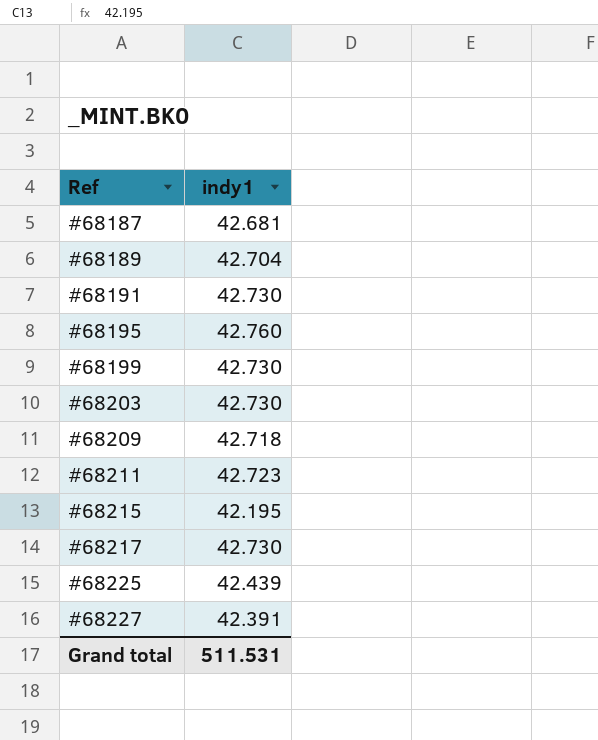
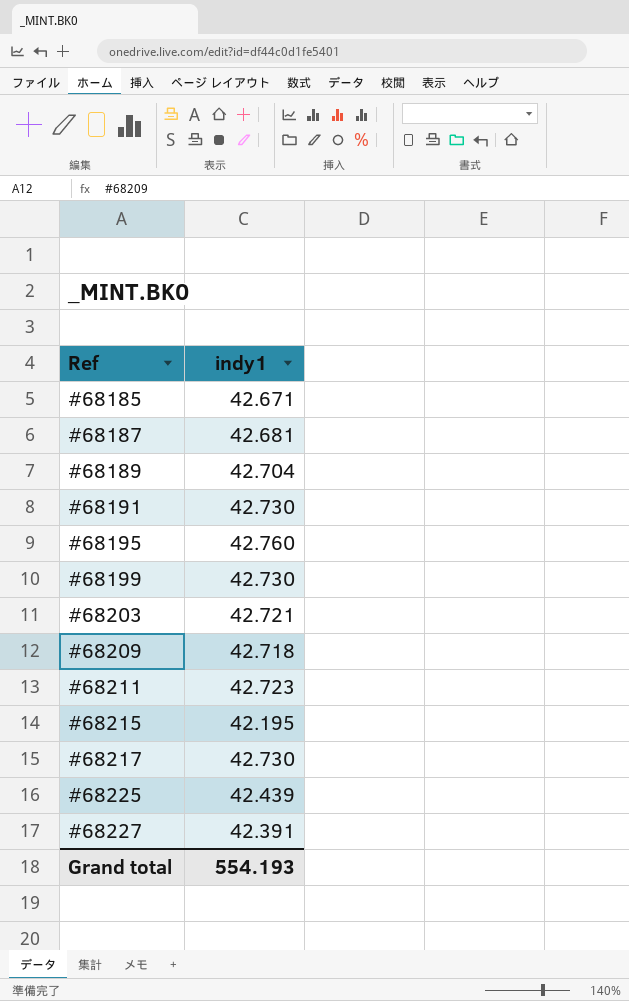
row #68185: none -> 42.671
#68203 | indy1: 42.730 -> 42.721
Grand total | indy1: 511.531 -> 554.193

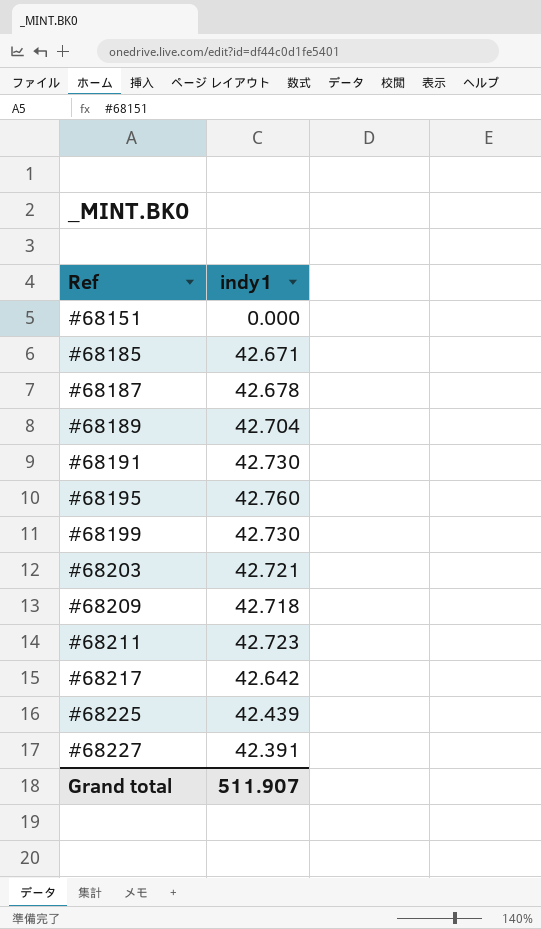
row #68215: 42.195 -> none
row #68151: none -> 0.000
#68187 | indy1: 42.681 -> 42.678
#68217 | indy1: 42.730 -> 42.642
Grand total | indy1: 554.193 -> 511.907

